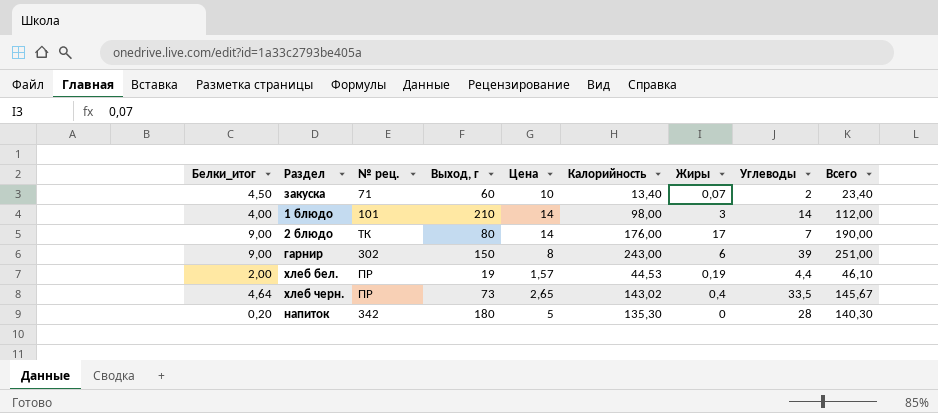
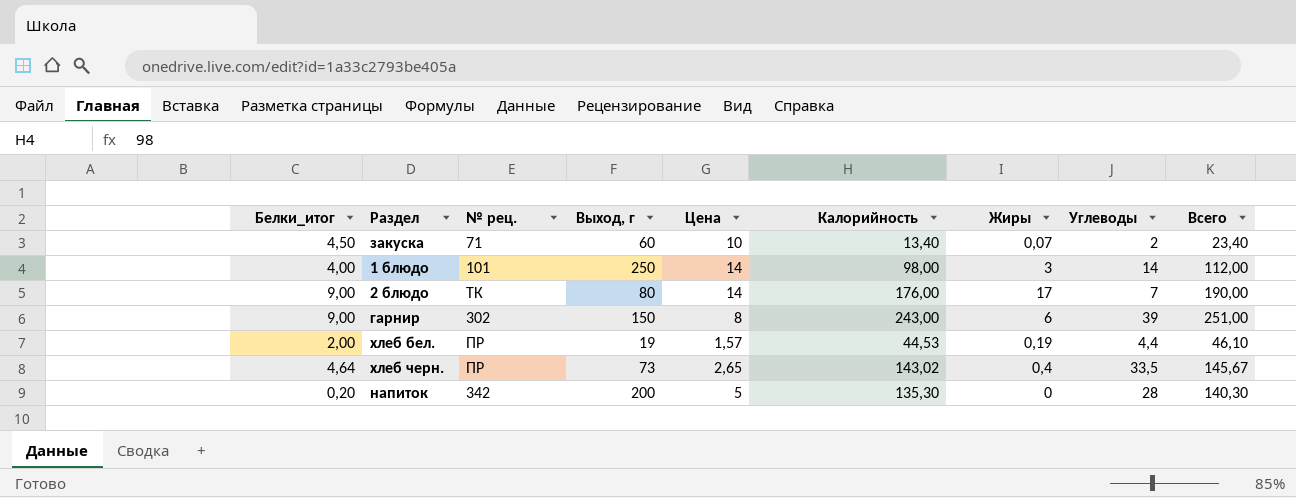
1 блюдо | Выход, г: 210 -> 250
напиток | Выход, г: 180 -> 200

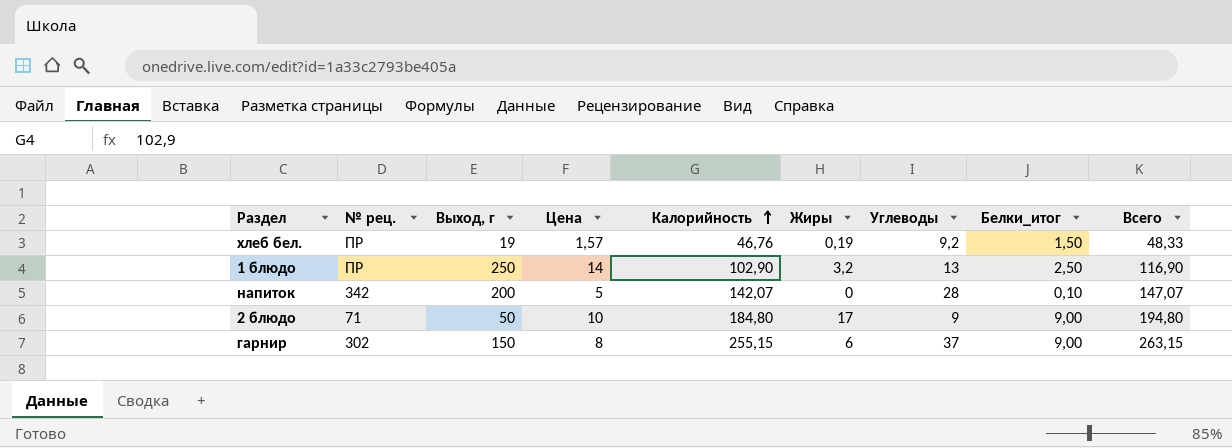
row order: none -> Калорийность ascending
column Белки_итог | position: 1 -> 8
row закуска: 4,50 | 71 | 60 | 10 | 13,40 | 0,07 | 2 | 23,40 -> none
row хлеб черн.: 4,64 | ПР | 73 | 2,65 | 143,02 | 0,4 | 33,5 | 145,67 -> none
хлеб бел. | Калорийность: 44,53 -> 46,76
хлеб бел. | Углеводы: 4,4 -> 9,2
хлеб бел. | Белки_итог: 2,00 -> 1,50
хлеб бел. | Всего: 46,10 -> 48,33
1 блюдо | № рец.: 101 -> ПР
1 блюдо | Калорийность: 98,00 -> 102,90
1 блюдо | Жиры: 3 -> 3,2
1 блюдо | Углеводы: 14 -> 13
1 блюдо | Белки_итог: 4,00 -> 2,50
1 блюдо | Всего: 112,00 -> 116,90
напиток | Калорийность: 135,30 -> 142,07
напиток | Белки_итог: 0,20 -> 0,10
напиток | Всего: 140,30 -> 147,07
2 блюдо | № рец.: ТК -> 71
2 блюдо | Выход, г: 80 -> 50
2 блюдо | Цена: 14 -> 10
2 блюдо | Калорийность: 176,00 -> 184,80
2 блюдо | Углеводы: 7 -> 9
2 блюдо | Всего: 190,00 -> 194,80
гарнир | Калорийность: 243,00 -> 255,15
гарнир | Углеводы: 39 -> 37
гарнир | Всего: 251,00 -> 263,15

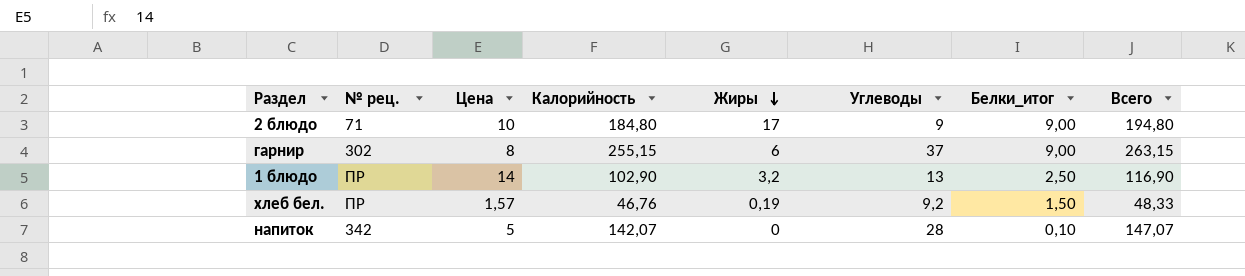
row order: Калорийность ascending -> Жиры descending
column Выход, г | position: 3 -> none

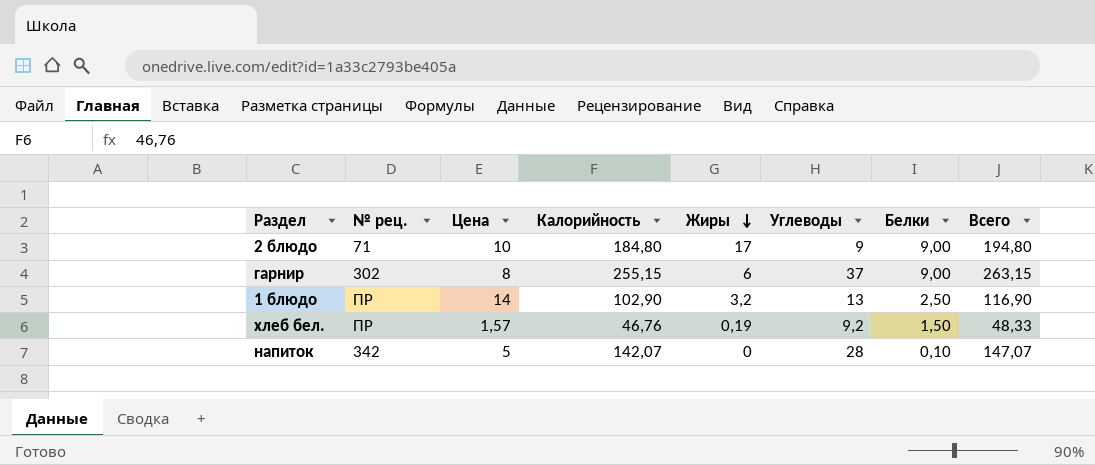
column name: Белки_итог -> Белки

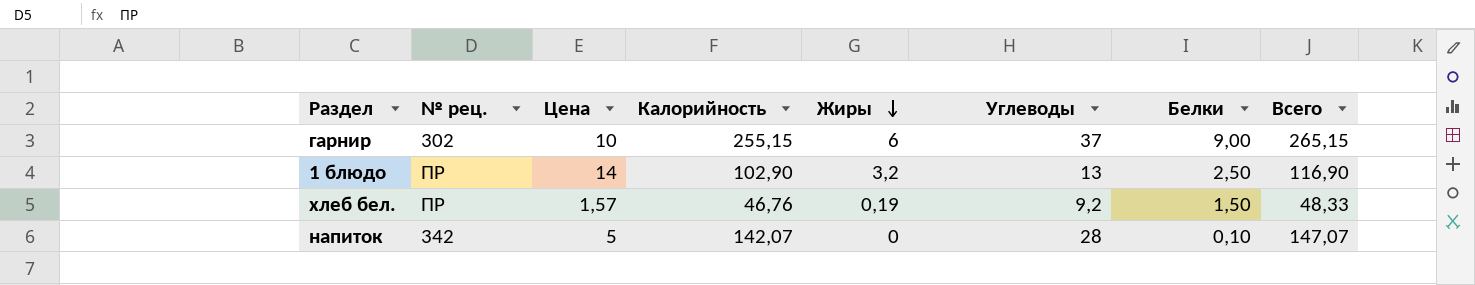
row 2 блюдо: 71 | 10 | 184,80 | 17 | 9 | 9,00 | 194,80 -> none
гарнир | Цена: 8 -> 10
гарнир | Всего: 263,15 -> 265,15

